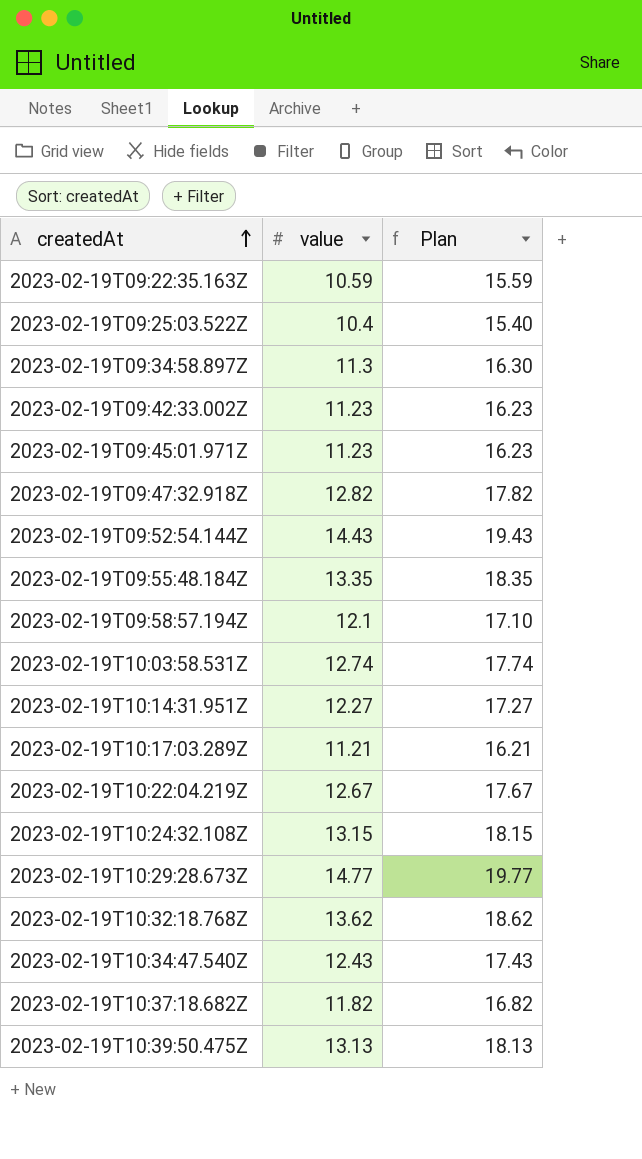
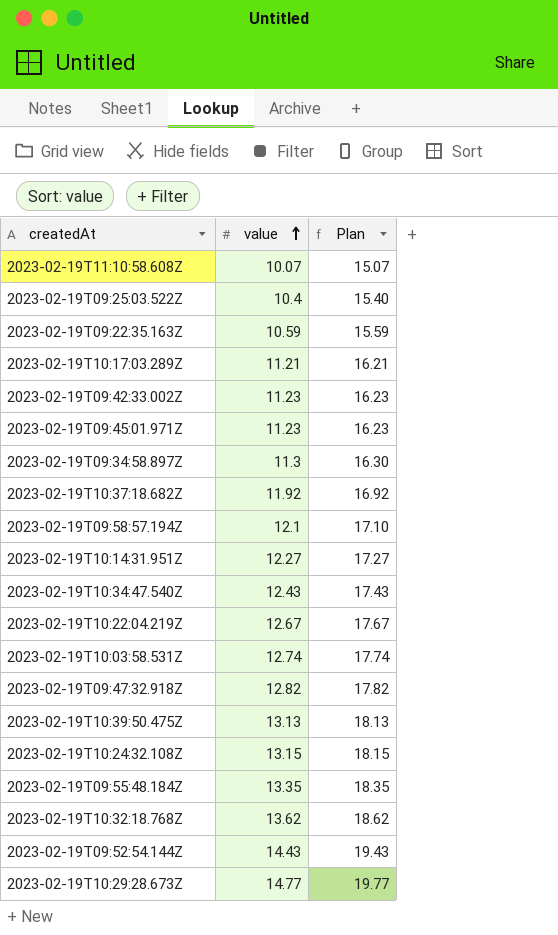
row order: createdAt ascending -> value ascending
row 2023-02-19T11:10:58.608Z: none -> 10.07 | 15.07
2023-02-19T10:37:18.682Z | value: 11.82 -> 11.92
2023-02-19T10:37:18.682Z | Plan: 16.82 -> 16.92

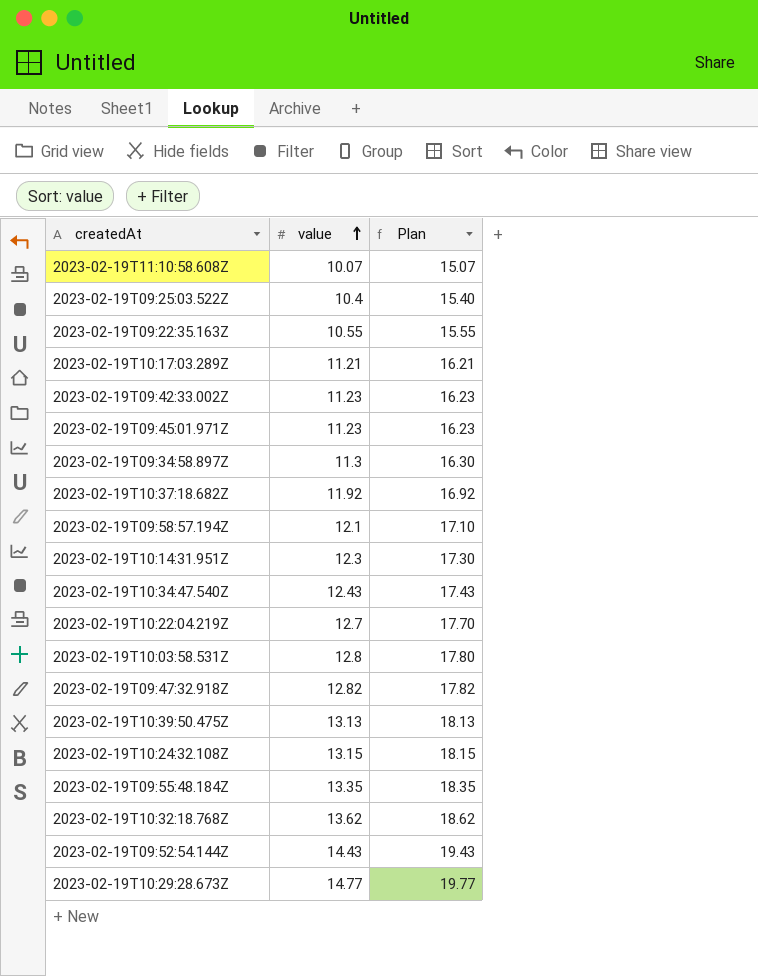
2023-02-19T09:22:35.163Z | value: 10.59 -> 10.55
2023-02-19T09:22:35.163Z | Plan: 15.59 -> 15.55
2023-02-19T10:14:31.951Z | value: 12.27 -> 12.3
2023-02-19T10:14:31.951Z | Plan: 17.27 -> 17.30
2023-02-19T10:22:04.219Z | value: 12.67 -> 12.7
2023-02-19T10:22:04.219Z | Plan: 17.67 -> 17.70
2023-02-19T10:03:58.531Z | value: 12.74 -> 12.8
2023-02-19T10:03:58.531Z | Plan: 17.74 -> 17.80

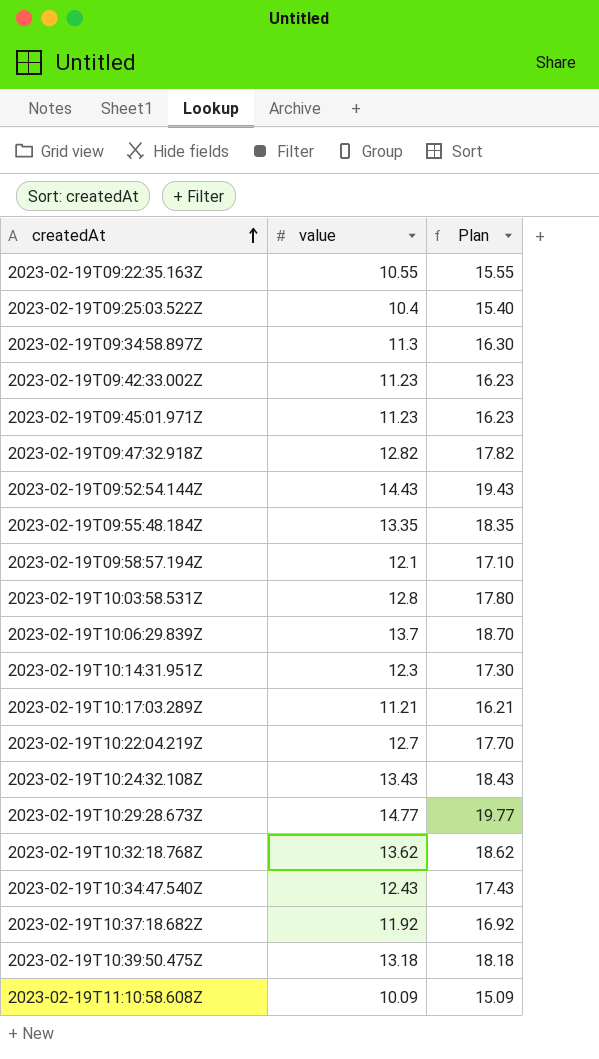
row order: value ascending -> createdAt ascending
row 2023-02-19T10:06:29.839Z: none -> 13.7 | 18.70
2023-02-19T10:24:32.108Z | value: 13.15 -> 13.43
2023-02-19T10:24:32.108Z | Plan: 18.15 -> 18.43
2023-02-19T10:39:50.475Z | value: 13.13 -> 13.18
2023-02-19T10:39:50.475Z | Plan: 18.13 -> 18.18
2023-02-19T11:10:58.608Z | value: 10.07 -> 10.09
2023-02-19T11:10:58.608Z | Plan: 15.07 -> 15.09

